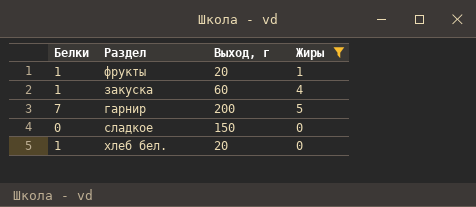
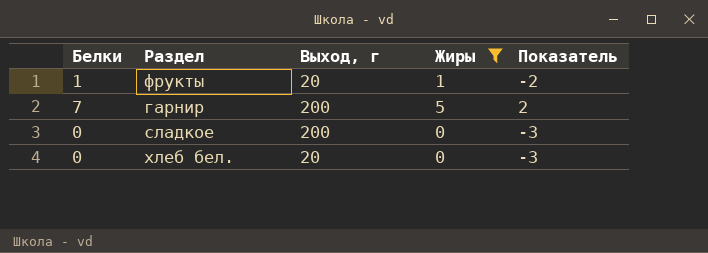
column Показатель | formula: none -> [Жиры] - 3
row закуска: 1 | 60 | 4 -> none
сладкое | Выход, г: 150 -> 200
хлеб бел. | Белки: 1 -> 0

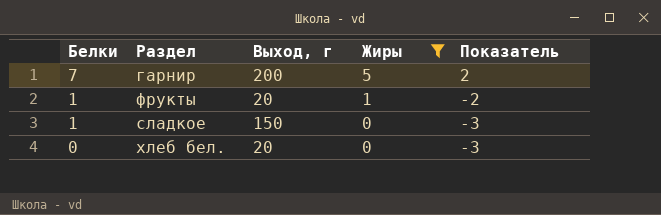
row order: none -> Белки descending
сладкое | Белки: 0 -> 1
сладкое | Выход, г: 200 -> 150

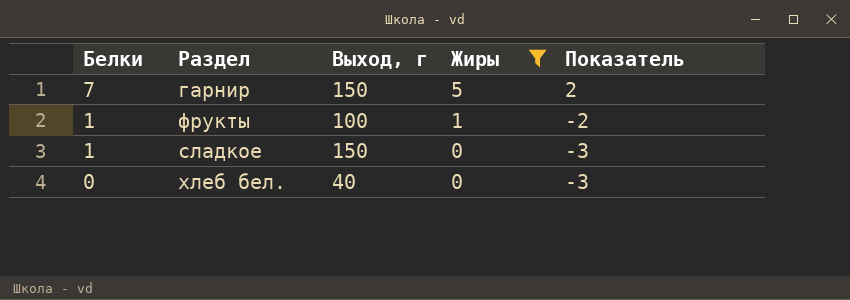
гарнир | Выход, г: 200 -> 150
фрукты | Выход, г: 20 -> 100
хлеб бел. | Выход, г: 20 -> 40

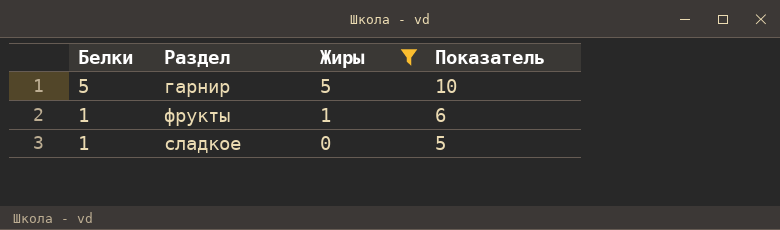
column Выход, г | position: 3 -> none
column Показатель | formula: [Жиры] - 3 -> [Жиры] + 5
row хлеб бел.: 0 | 40 | 0 | -3 -> none
гарнир | Белки: 7 -> 5

